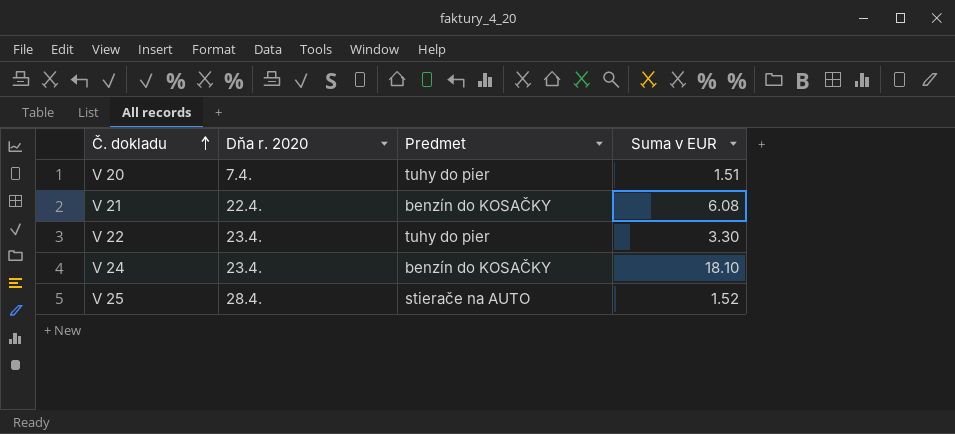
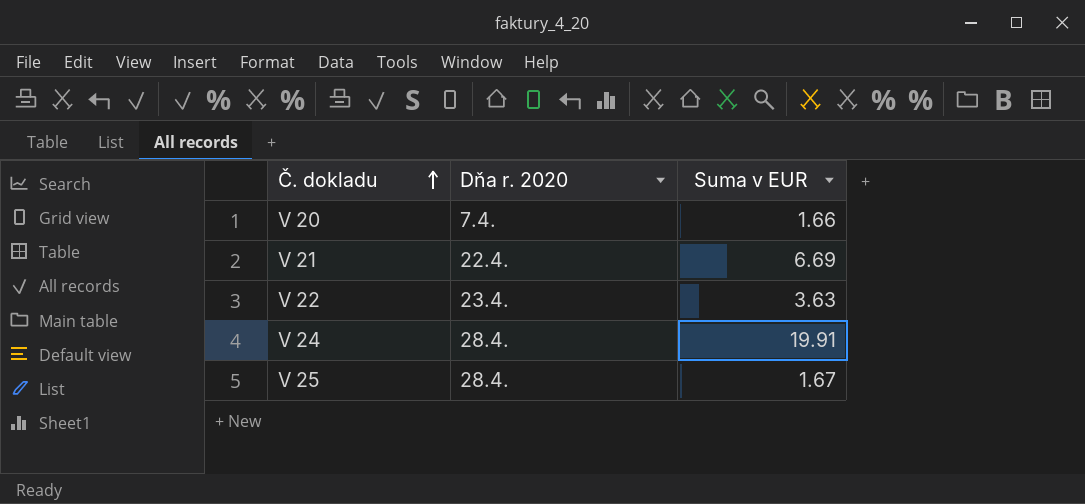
column Predmet | position: 3 -> none
V 20 | Suma v EUR: 1.51 -> 1.66
V 21 | Suma v EUR: 6.08 -> 6.69
V 22 | Suma v EUR: 3.30 -> 3.63
V 24 | Dňa r. 2020: 23.4. -> 28.4.
V 24 | Suma v EUR: 18.10 -> 19.91
V 25 | Suma v EUR: 1.52 -> 1.67

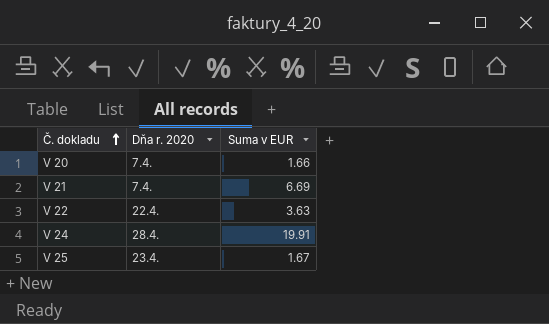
V 21 | Dňa r. 2020: 22.4. -> 7.4.
V 22 | Dňa r. 2020: 23.4. -> 22.4.
V 25 | Dňa r. 2020: 28.4. -> 23.4.

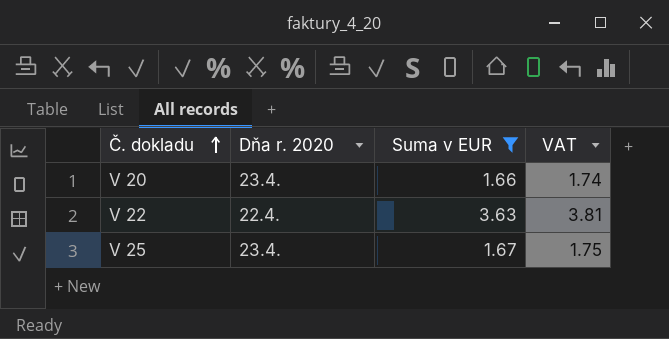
filter: none -> Suma v EUR <= 3.63
column VAT | formula: none -> [Suma v EUR] * 1.05
V 20 | Dňa r. 2020: 7.4. -> 23.4.

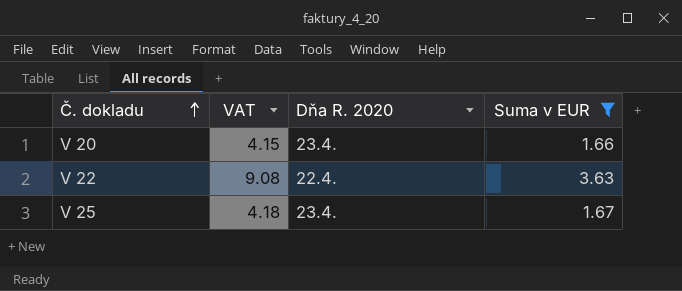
column VAT | formula: [Suma v EUR] * 1.05 -> [Suma v EUR] * 2.5
column VAT | position: 4 -> 2
column name: Dňa r. 2020 -> Dňa R. 2020

